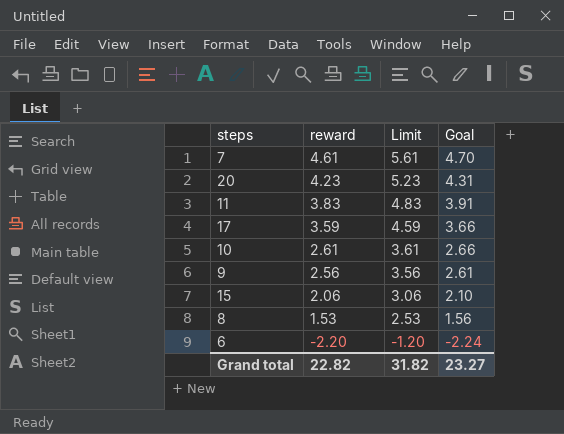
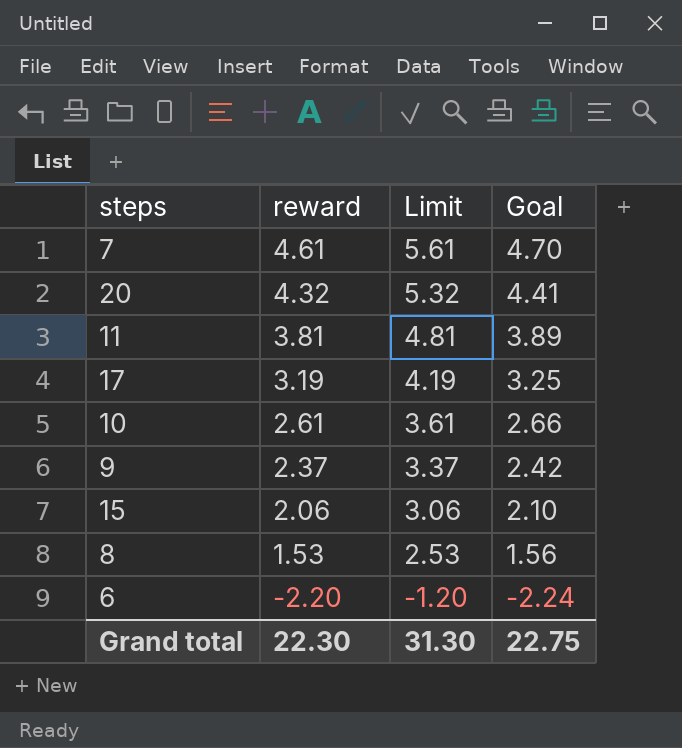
20 | reward: 4.23 -> 4.32
20 | Limit: 5.23 -> 5.32
20 | Goal: 4.31 -> 4.41
11 | reward: 3.83 -> 3.81
11 | Limit: 4.83 -> 4.81
11 | Goal: 3.91 -> 3.89
17 | reward: 3.59 -> 3.19
17 | Limit: 4.59 -> 4.19
17 | Goal: 3.66 -> 3.25
9 | reward: 2.56 -> 2.37
9 | Limit: 3.56 -> 3.37
9 | Goal: 2.61 -> 2.42
Grand total | reward: 22.82 -> 22.30
Grand total | Limit: 31.82 -> 31.30
Grand total | Goal: 23.27 -> 22.75

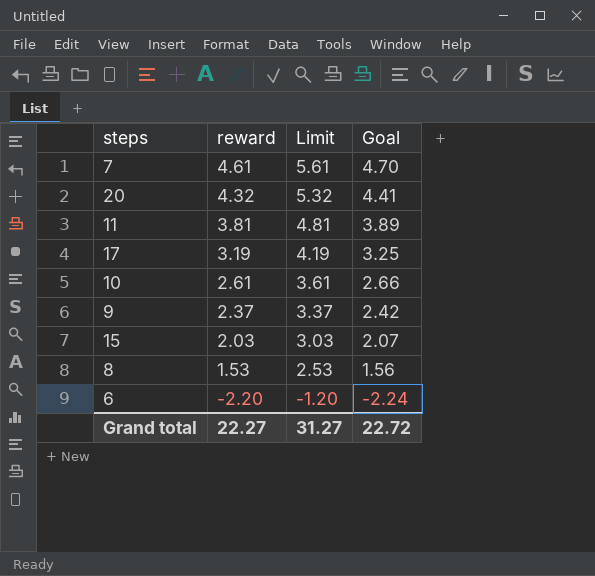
15 | reward: 2.06 -> 2.03
15 | Limit: 3.06 -> 3.03
15 | Goal: 2.10 -> 2.07
Grand total | reward: 22.30 -> 22.27
Grand total | Limit: 31.30 -> 31.27
Grand total | Goal: 22.75 -> 22.72

